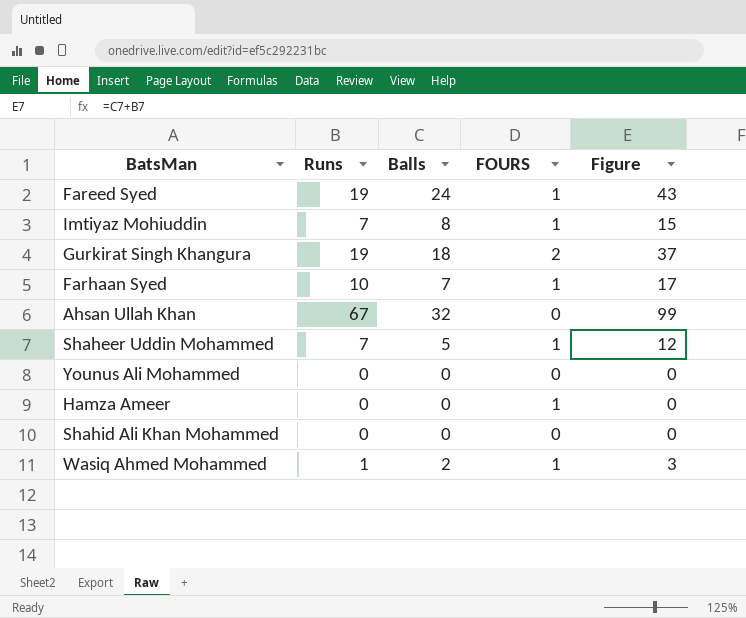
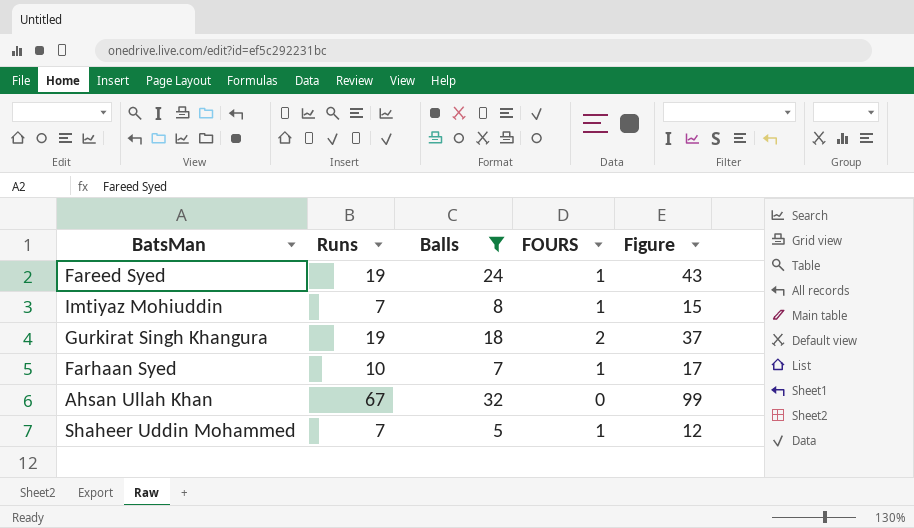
filter: none -> Balls >= 5

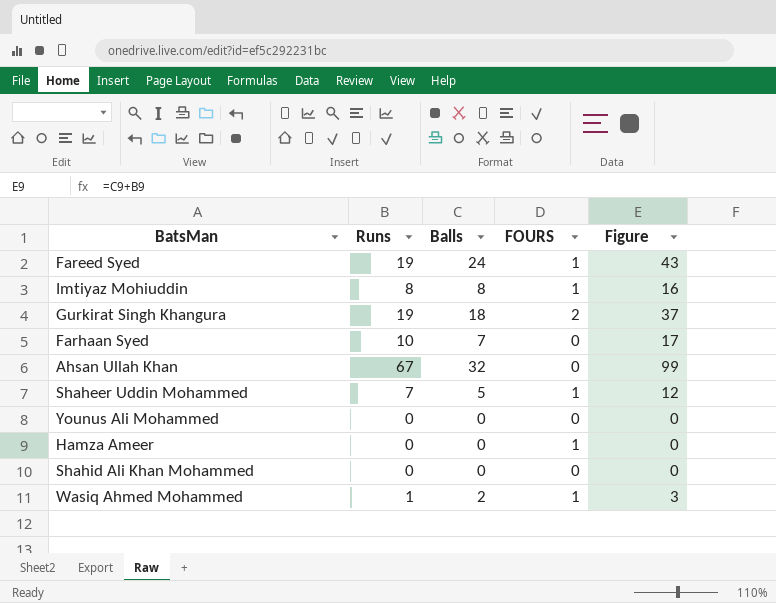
filter: Balls >= 5 -> none
Imtiyaz Mohiuddin | Runs: 7 -> 8
Imtiyaz Mohiuddin | Figure: 15 -> 16
Farhaan Syed | FOURS: 1 -> 0

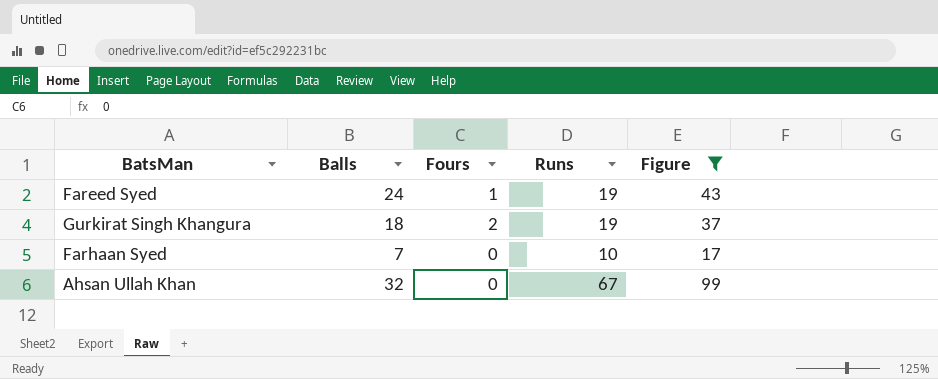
filter: none -> Figure >= 17
column name: FOURS -> Fours
column Runs | position: 2 -> 4

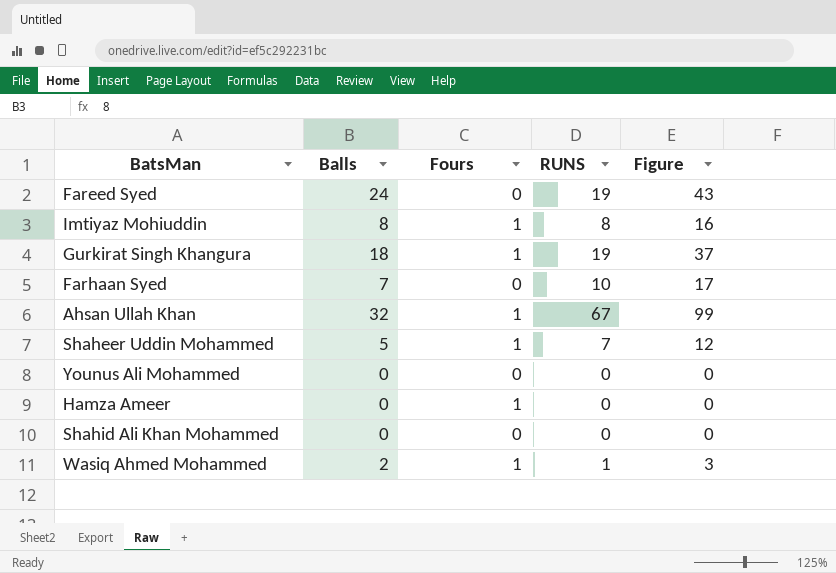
filter: Figure >= 17 -> none
column name: Runs -> RUNS
Fareed Syed | Fours: 1 -> 0
Gurkirat Singh Khangura | Fours: 2 -> 1
Ahsan Ullah Khan | Fours: 0 -> 1

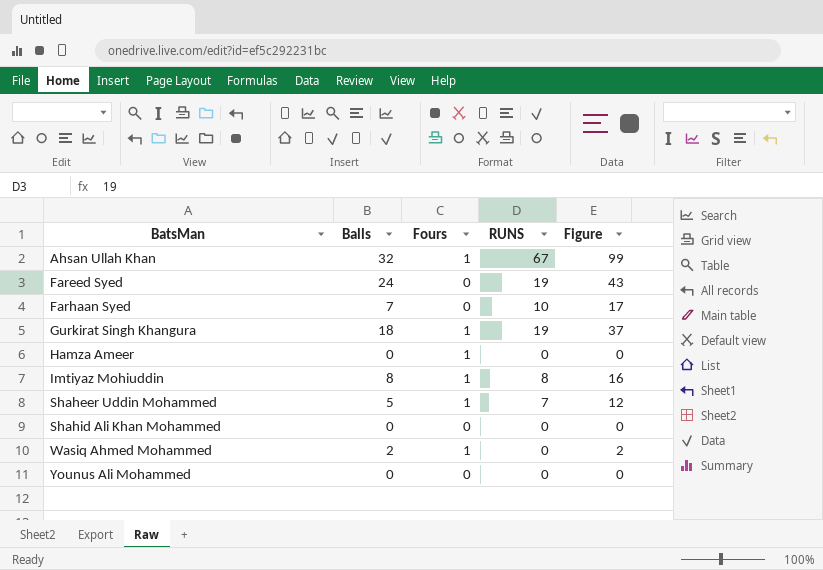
row order: none -> BatsMan ascending
Wasiq Ahmed Mohammed | RUNS: 1 -> 0
Wasiq Ahmed Mohammed | Figure: 3 -> 2

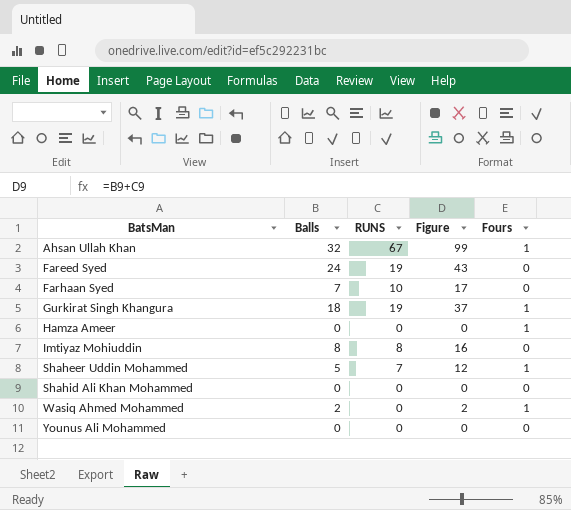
column Fours | position: 3 -> 5
Imtiyaz Mohiuddin | Fours: 1 -> 0

